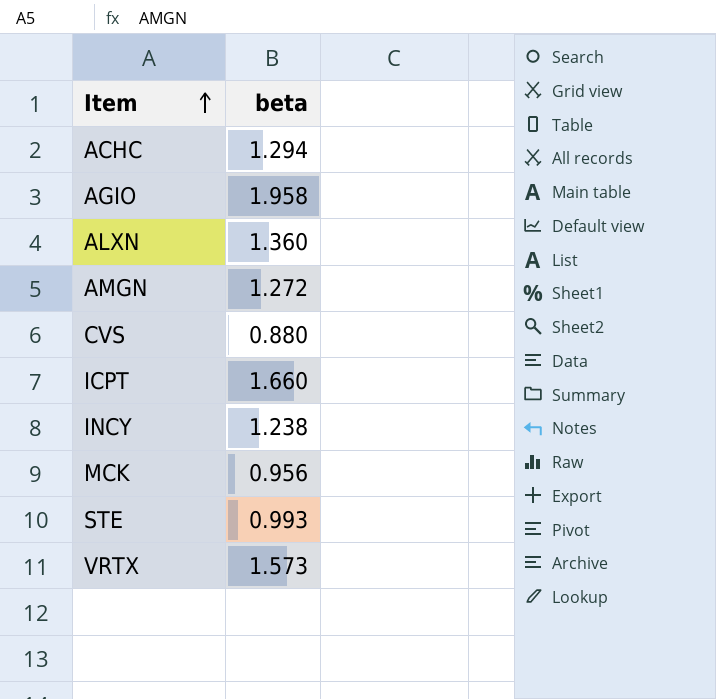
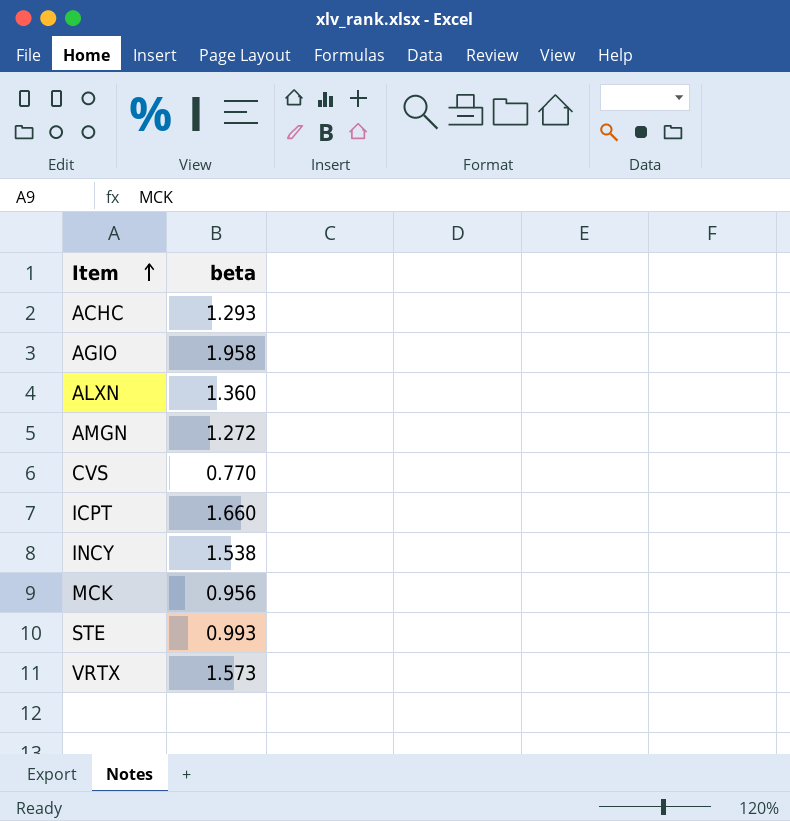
ACHC | beta: 1.294 -> 1.293
CVS | beta: 0.880 -> 0.770
INCY | beta: 1.238 -> 1.538

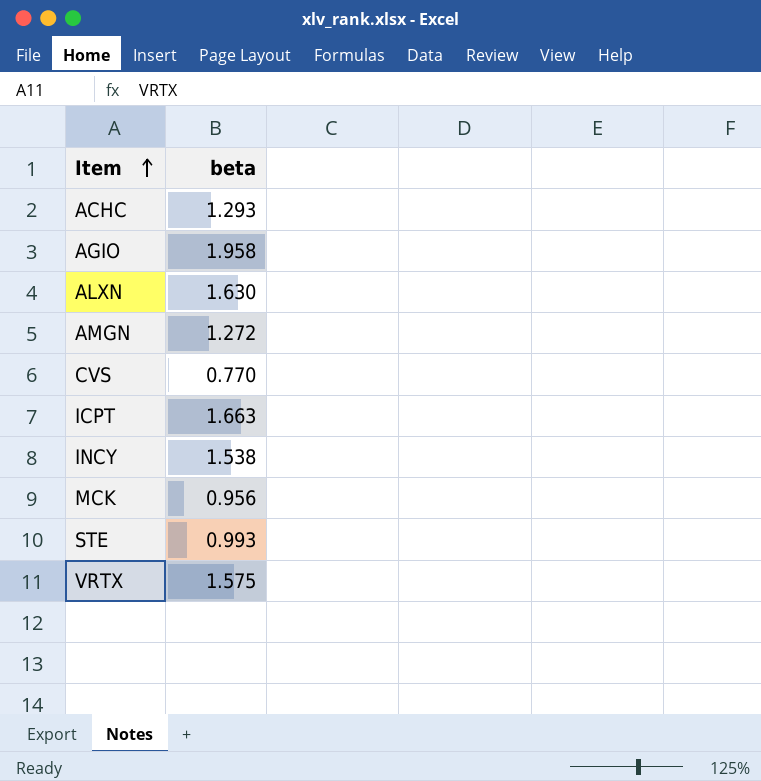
ALXN | beta: 1.360 -> 1.630
ICPT | beta: 1.660 -> 1.663
VRTX | beta: 1.573 -> 1.575

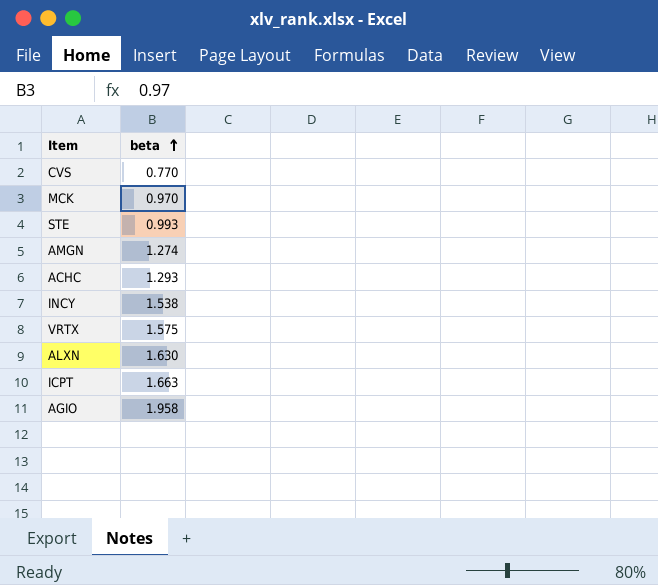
row order: Item ascending -> beta ascending
MCK | beta: 0.956 -> 0.970
AMGN | beta: 1.272 -> 1.274

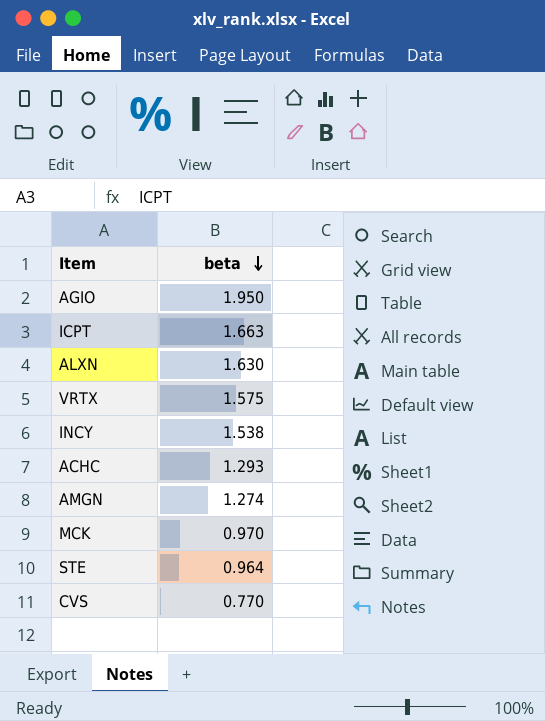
row order: beta ascending -> beta descending
AGIO | beta: 1.958 -> 1.950
STE | beta: 0.993 -> 0.964

